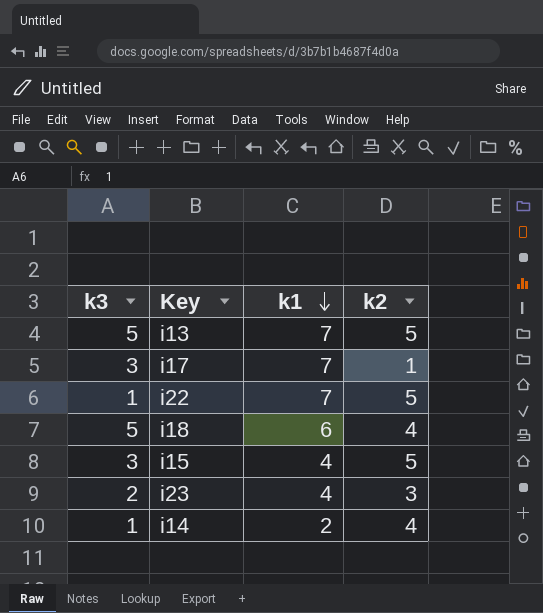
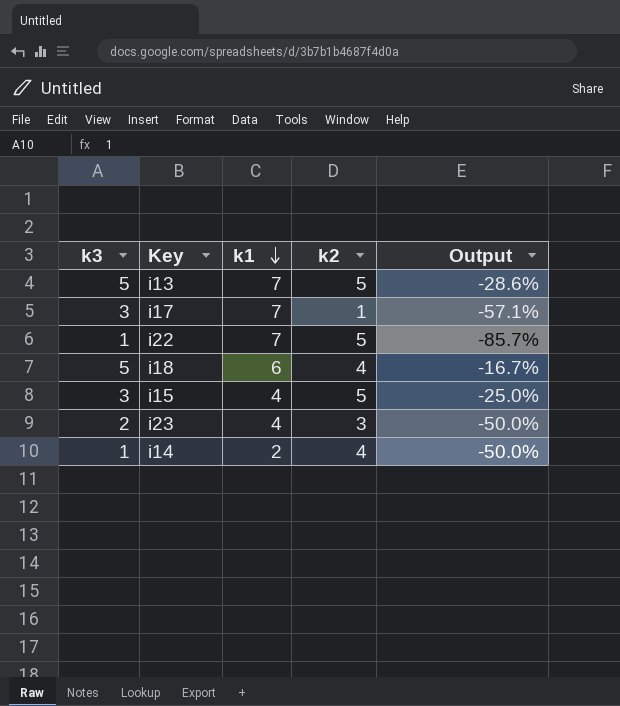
column Output | formula: none -> ([k3] - [k1]) / [k1]

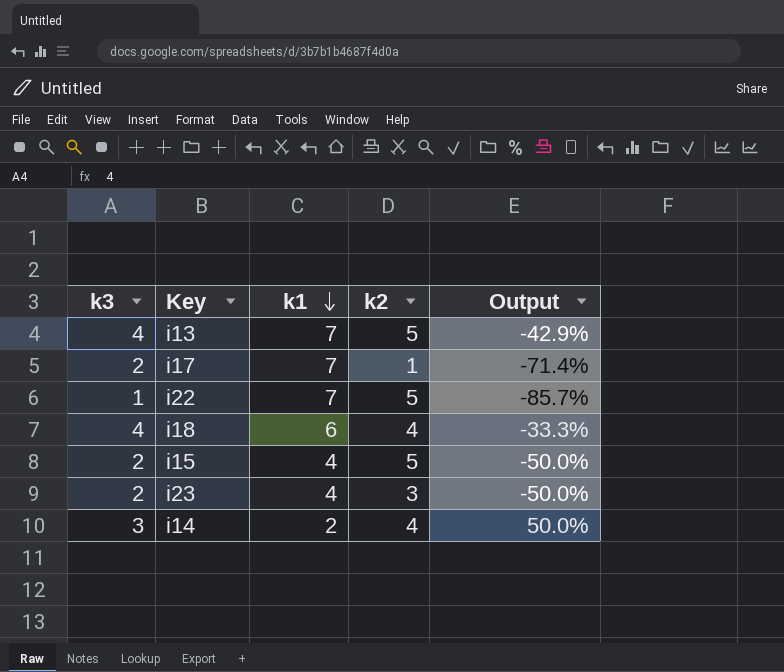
i13 | k3: 5 -> 4
i13 | Output: -28.6% -> -42.9%
i17 | k3: 3 -> 2
i17 | Output: -57.1% -> -71.4%
i18 | k3: 5 -> 4
i18 | Output: -16.7% -> -33.3%
i15 | k3: 3 -> 2
i15 | Output: -25.0% -> -50.0%
i14 | k3: 1 -> 3
i14 | Output: -50.0% -> 50.0%

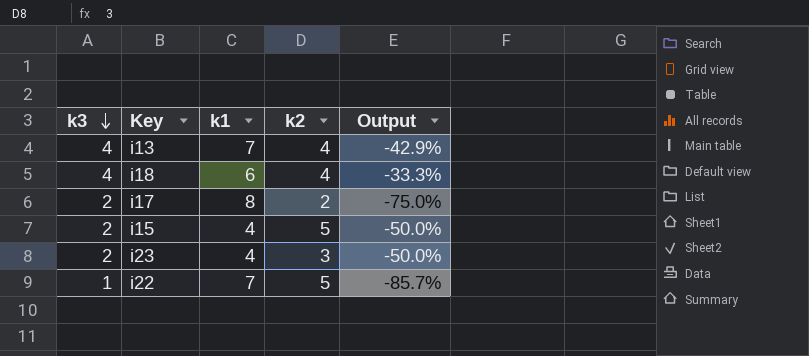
row order: k1 descending -> k3 descending
row i14: 3 | 2 | 4 | 50.0% -> none
i13 | k2: 5 -> 4
i17 | k1: 7 -> 8
i17 | k2: 1 -> 2
i17 | Output: -71.4% -> -75.0%

